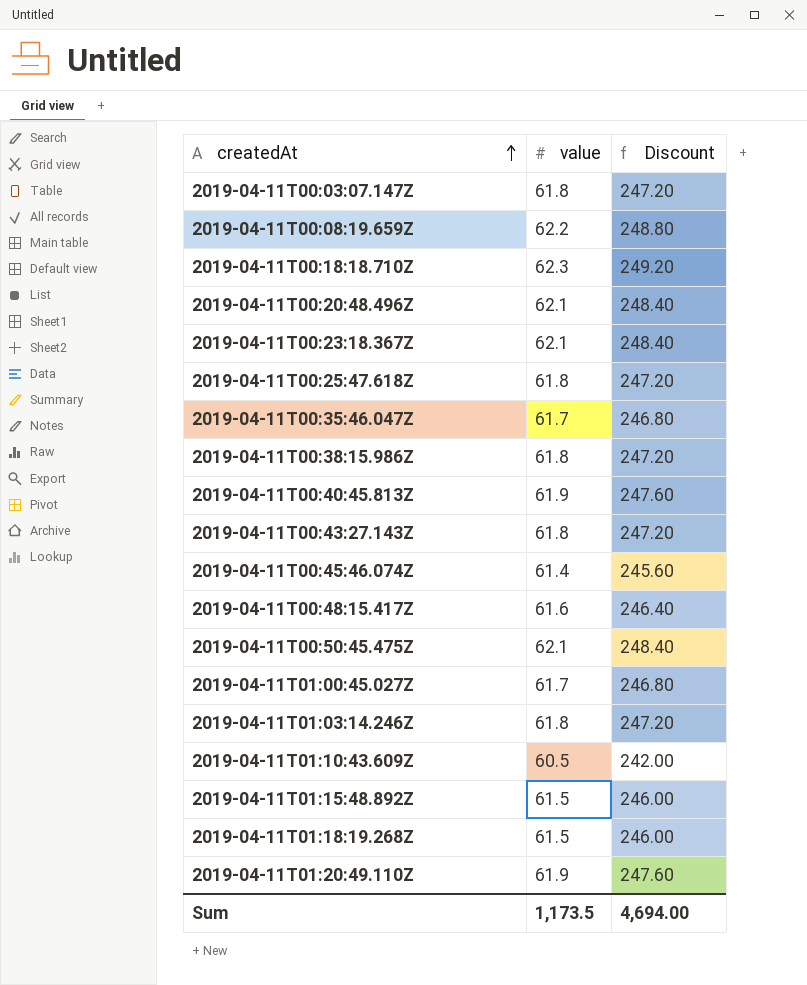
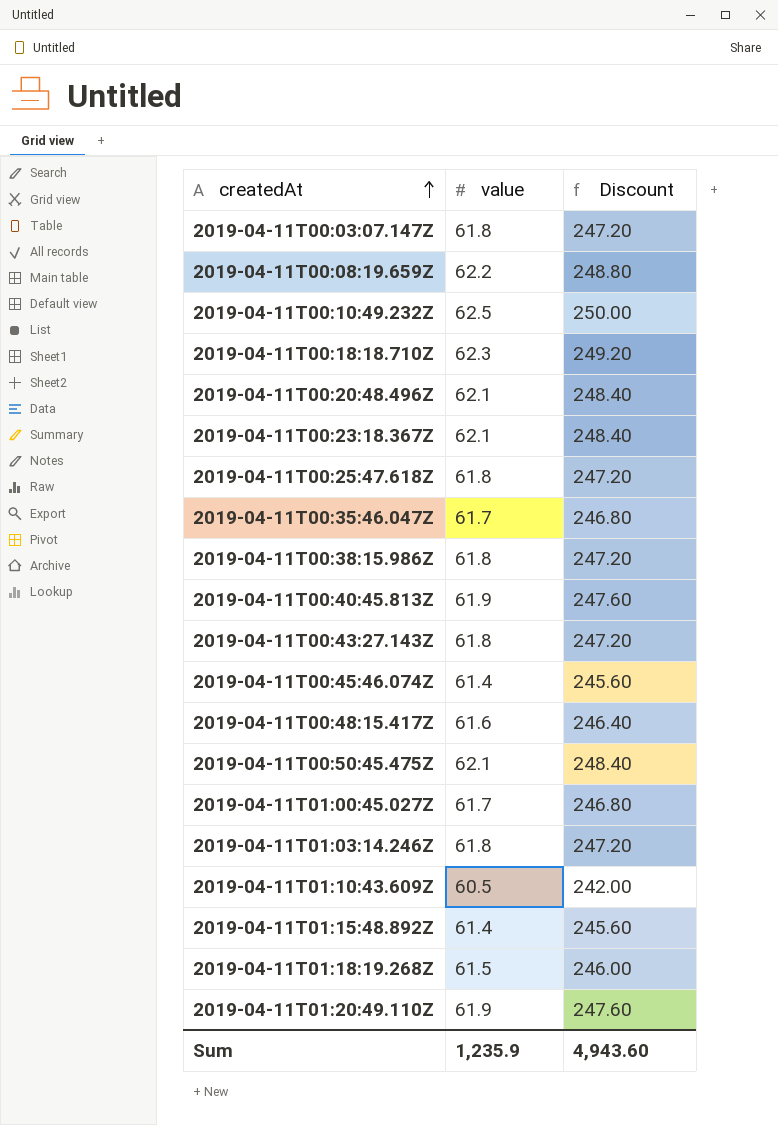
row 2019-04-11T00:10:49.232Z: none -> 62.5 | 250.00
2019-04-11T01:15:48.892Z | value: 61.5 -> 61.4
2019-04-11T01:15:48.892Z | Discount: 246.00 -> 245.60
Sum | value: 1,173.5 -> 1,235.9
Sum | Discount: 4,694.00 -> 4,943.60

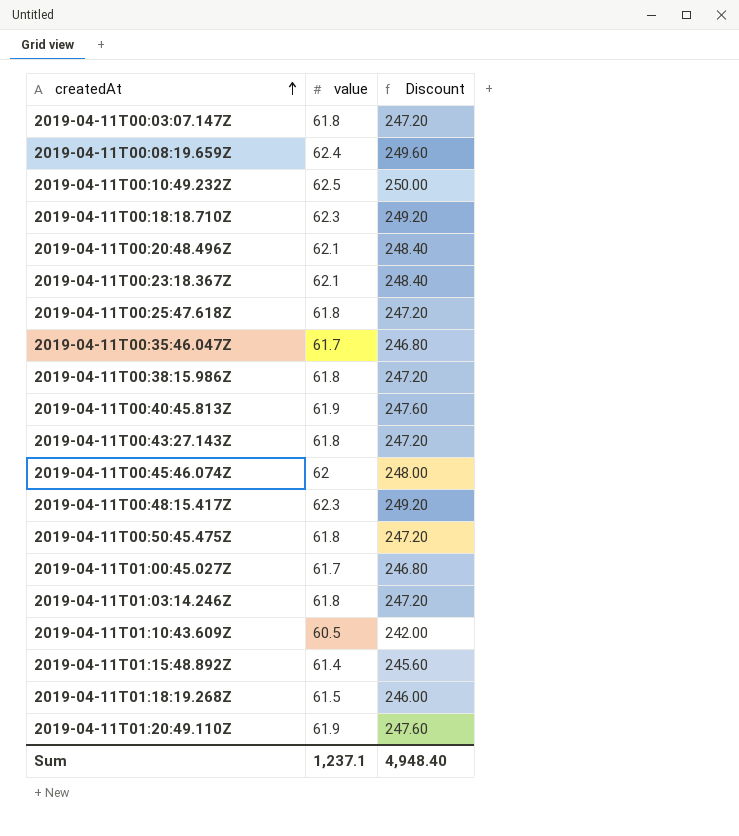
2019-04-11T00:08:19.659Z | value: 62.2 -> 62.4
2019-04-11T00:08:19.659Z | Discount: 248.80 -> 249.60
2019-04-11T00:45:46.074Z | value: 61.4 -> 62
2019-04-11T00:45:46.074Z | Discount: 245.60 -> 248.00
2019-04-11T00:48:15.417Z | value: 61.6 -> 62.3
2019-04-11T00:48:15.417Z | Discount: 246.40 -> 249.20
2019-04-11T00:50:45.475Z | value: 62.1 -> 61.8
2019-04-11T00:50:45.475Z | Discount: 248.40 -> 247.20
Sum | value: 1,235.9 -> 1,237.1
Sum | Discount: 4,943.60 -> 4,948.40

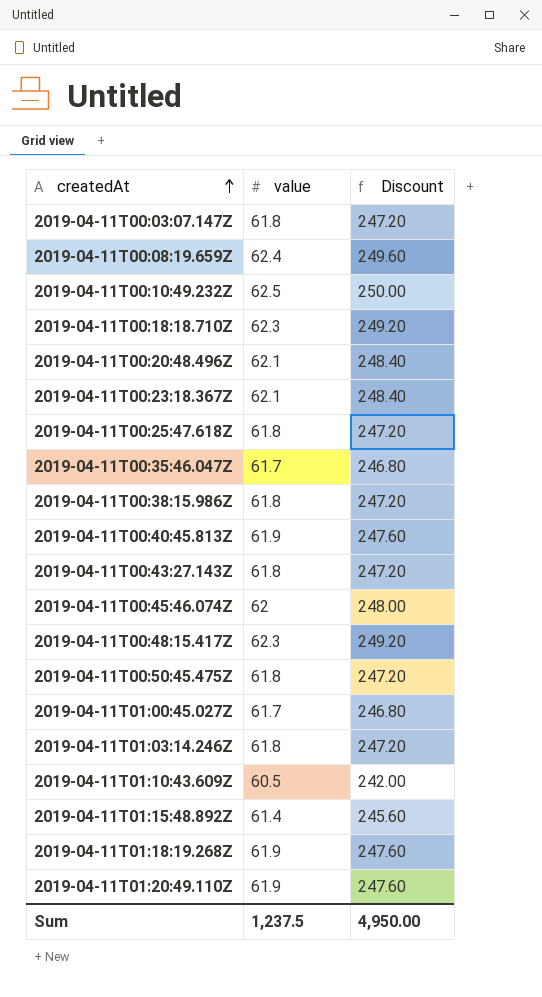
2019-04-11T01:18:19.268Z | value: 61.5 -> 61.9
2019-04-11T01:18:19.268Z | Discount: 246.00 -> 247.60
Sum | value: 1,237.1 -> 1,237.5
Sum | Discount: 4,948.40 -> 4,950.00

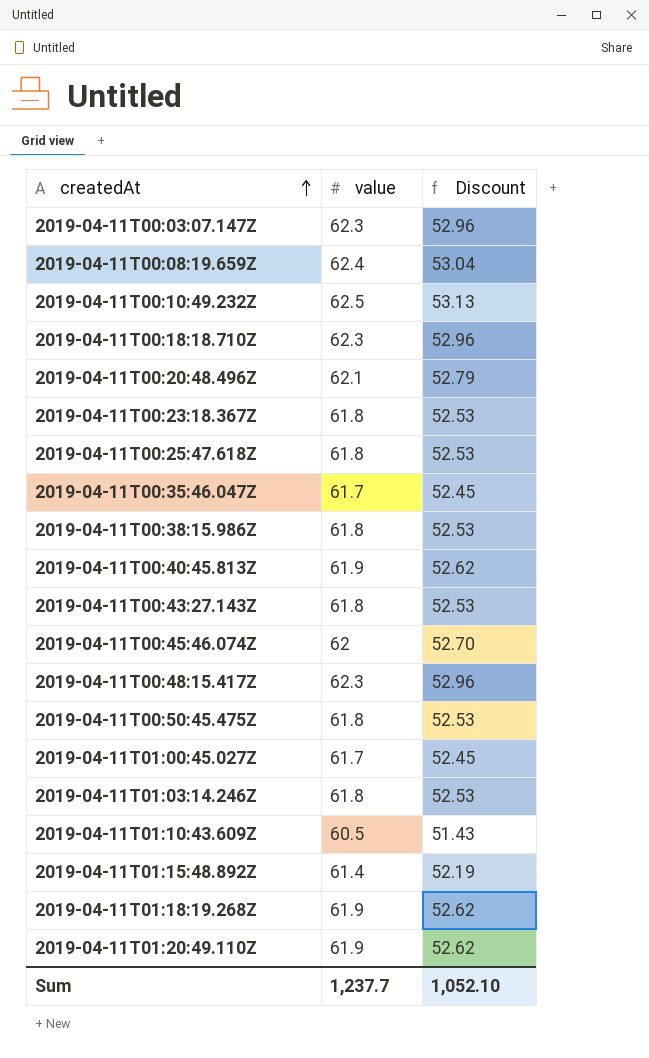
column Discount | formula: [value] * 4 -> [value] * 0.85
2019-04-11T00:03:07.147Z | value: 61.8 -> 62.3
2019-04-11T00:23:18.367Z | value: 62.1 -> 61.8
Sum | value: 1,237.5 -> 1,237.7
Sum | Discount: 4,950.00 -> 1,052.10

